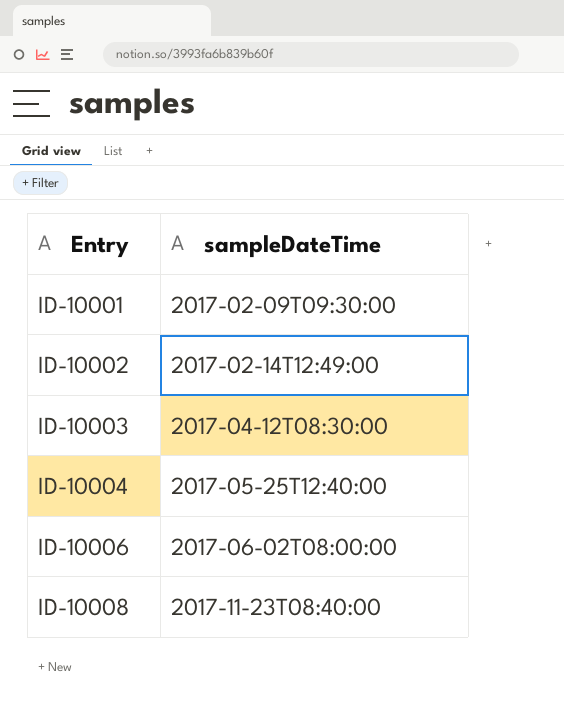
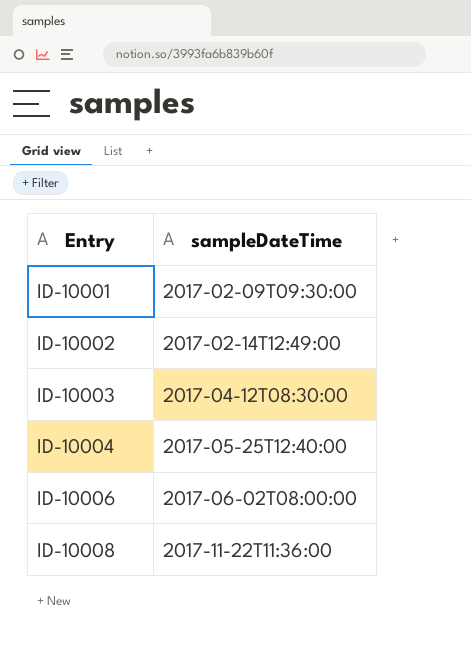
ID-10008 | sampleDateTime: 2017-11-23T08:40:00 -> 2017-11-22T11:36:00

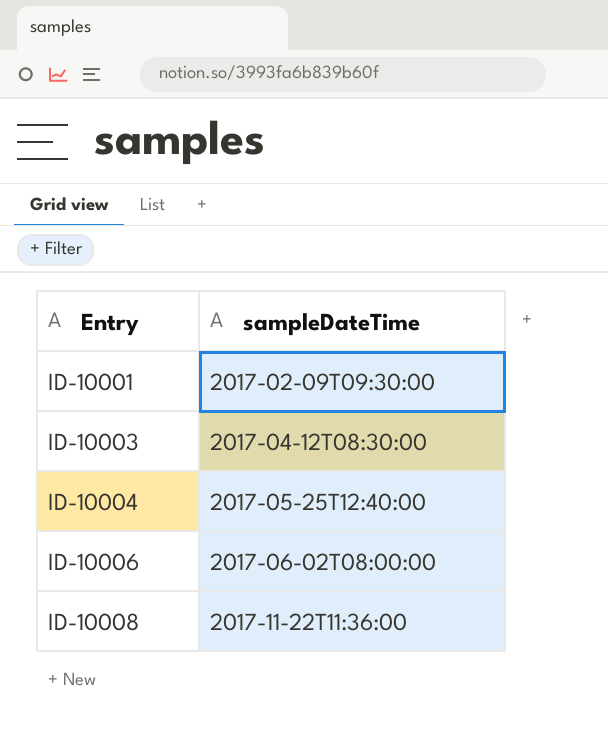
row ID-10002: 2017-02-14T12:49:00 -> none

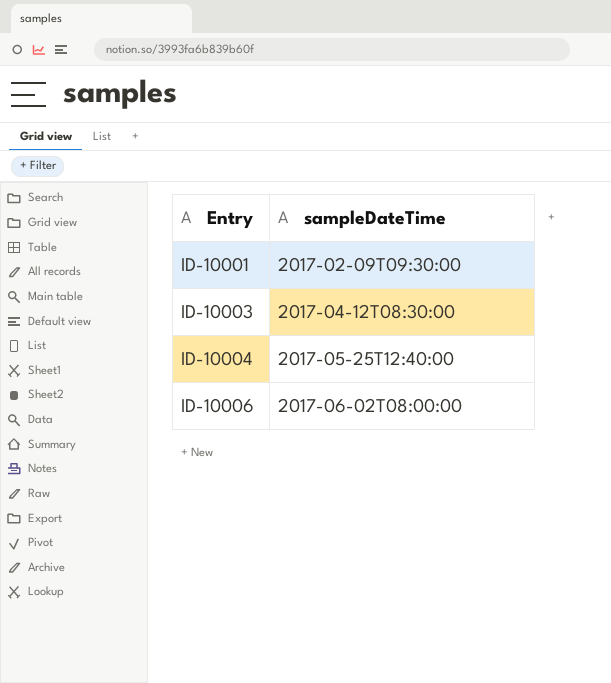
row ID-10008: 2017-11-22T11:36:00 -> none

